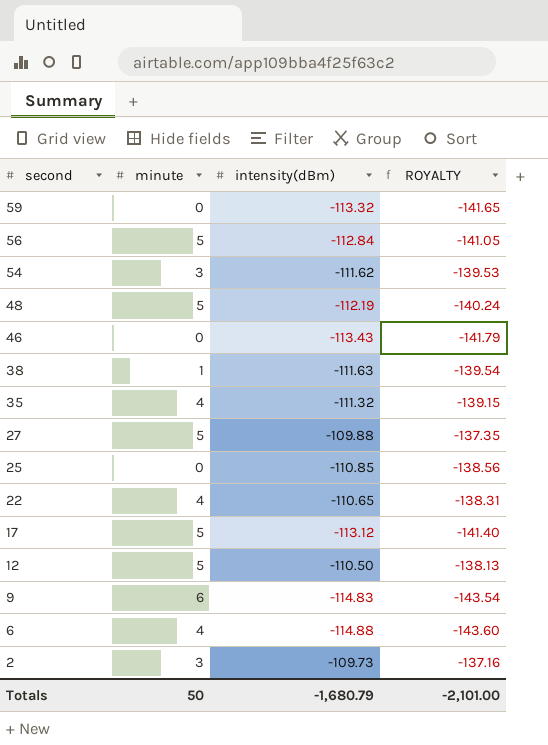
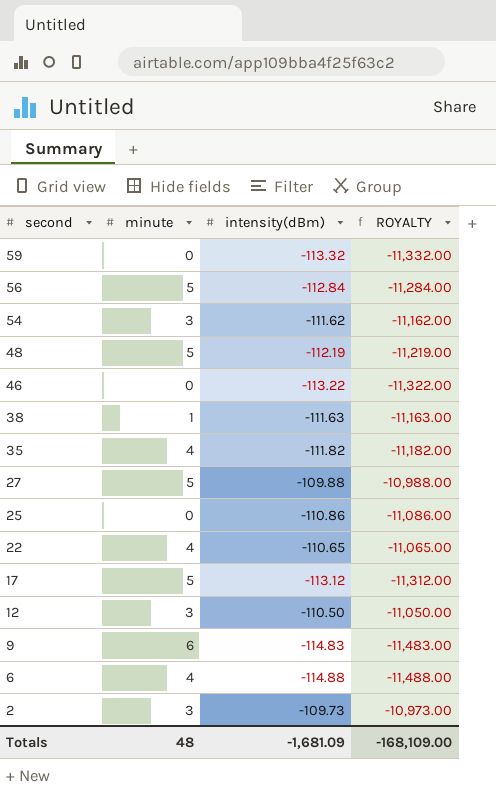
column ROYALTY | formula: [intensity(dBm)] * 1.25 -> [intensity(dBm)] * 100
46 | intensity(dBm): -113.43 -> -113.22
35 | intensity(dBm): -111.32 -> -111.82
25 | intensity(dBm): -110.85 -> -110.86
12 | minute: 5 -> 3
Totals | minute: 50 -> 48
Totals | intensity(dBm): -1,680.79 -> -1,681.09
Totals | ROYALTY: -2,101.00 -> -168,109.00

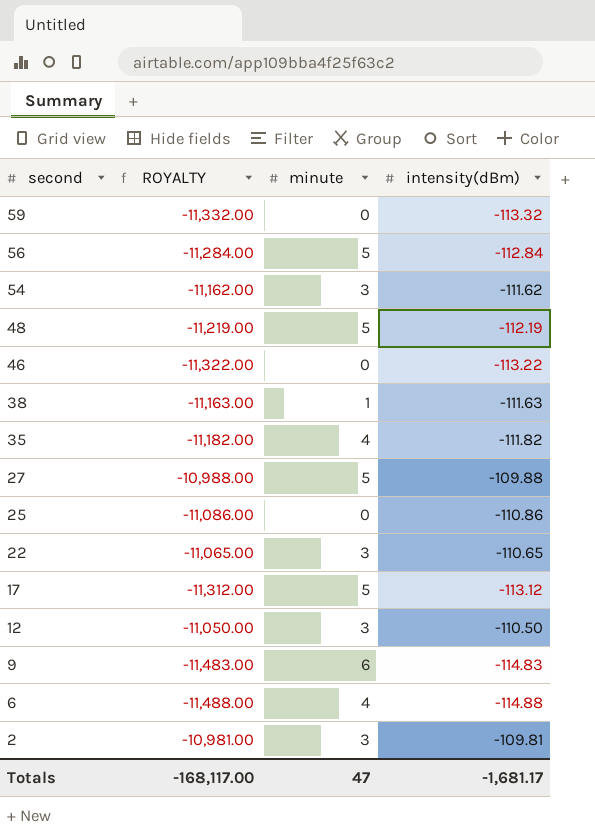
column ROYALTY | position: 4 -> 2
22 | minute: 4 -> 3
2 | ROYALTY: -10,973.00 -> -10,981.00
2 | intensity(dBm): -109.73 -> -109.81
Totals | ROYALTY: -168,109.00 -> -168,117.00
Totals | minute: 48 -> 47
Totals | intensity(dBm): -1,681.09 -> -1,681.17

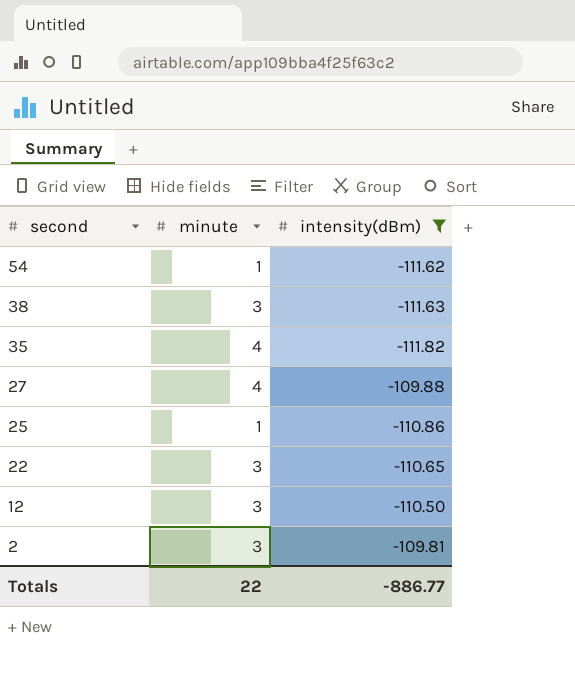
filter: none -> intensity(dBm) >= -111.82
column ROYALTY | formula: [intensity(dBm)] * 100 -> none
54 | minute: 3 -> 1
38 | minute: 1 -> 3
27 | minute: 5 -> 4
25 | minute: 0 -> 1
Totals | minute: 47 -> 22
Totals | intensity(dBm): -1,681.17 -> -886.77

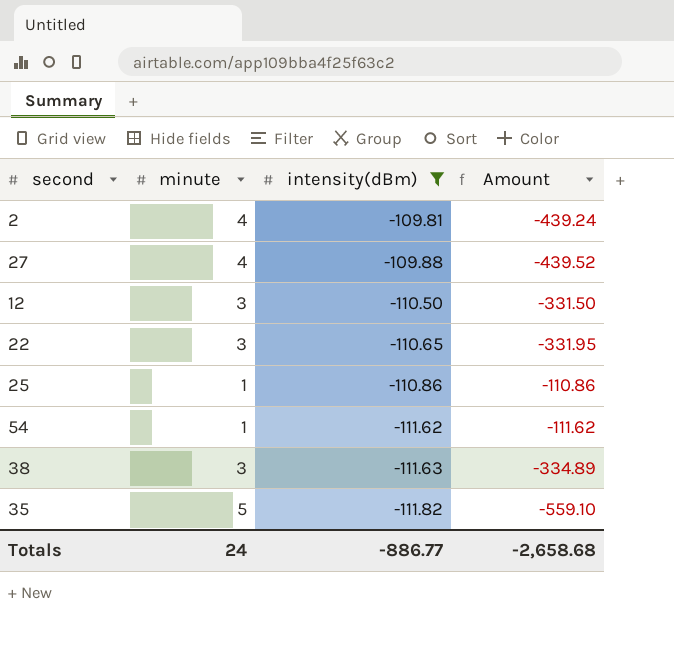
row order: second descending -> intensity(dBm) descending
column Amount | formula: none -> [minute] * [intensity(dBm)]
2 | minute: 3 -> 4
35 | minute: 4 -> 5
Totals | minute: 22 -> 24

